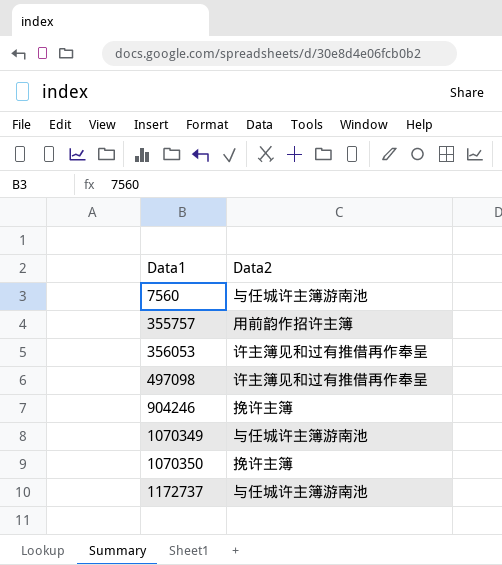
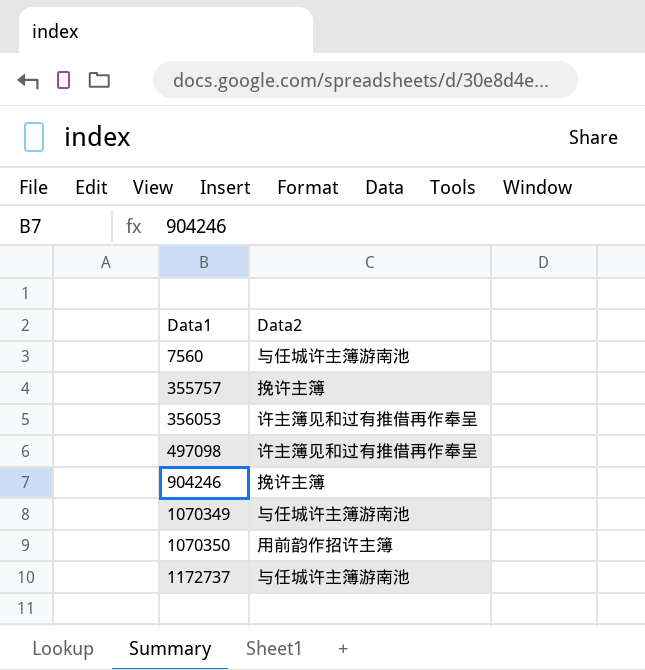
355757 | Data2: 用前韵作招许主簿 -> 挽许主簿
1070350 | Data2: 挽许主簿 -> 用前韵作招许主簿

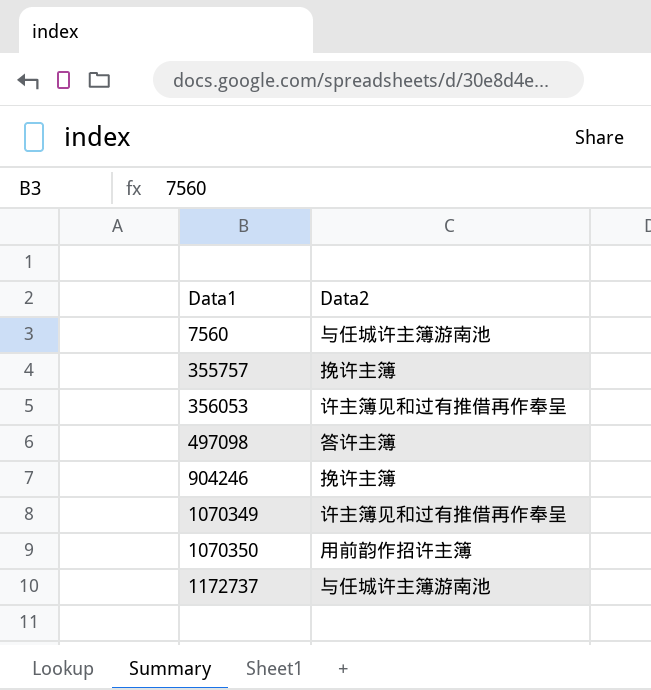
497098 | Data2: 许主簿见和过有推借再作奉呈 -> 答许主簿
1070349 | Data2: 与任城许主簿游南池 -> 许主簿见和过有推借再作奉呈

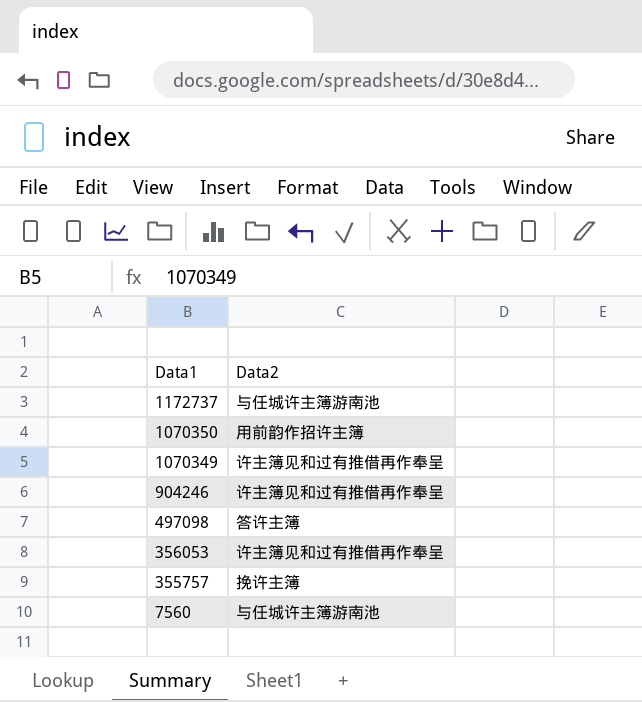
row order: Data1 ascending -> Data1 descending
904246 | Data2: 挽许主簿 -> 许主簿见和过有推借再作奉呈

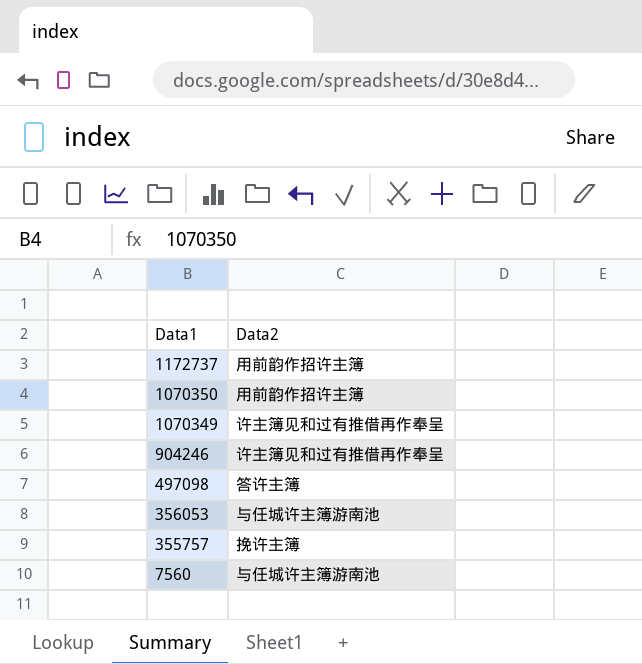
1172737 | Data2: 与任城许主簿游南池 -> 用前韵作招许主簿
356053 | Data2: 许主簿见和过有推借再作奉呈 -> 与任城许主簿游南池

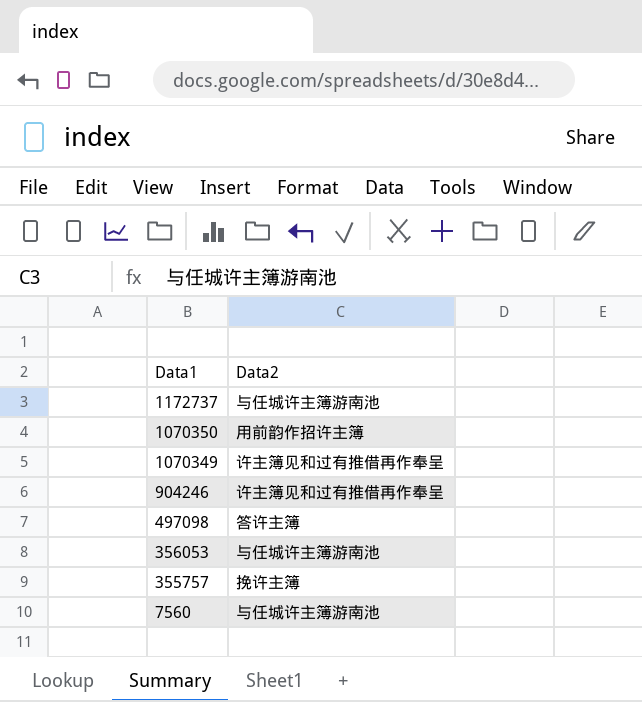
1172737 | Data2: 用前韵作招许主簿 -> 与任城许主簿游南池

